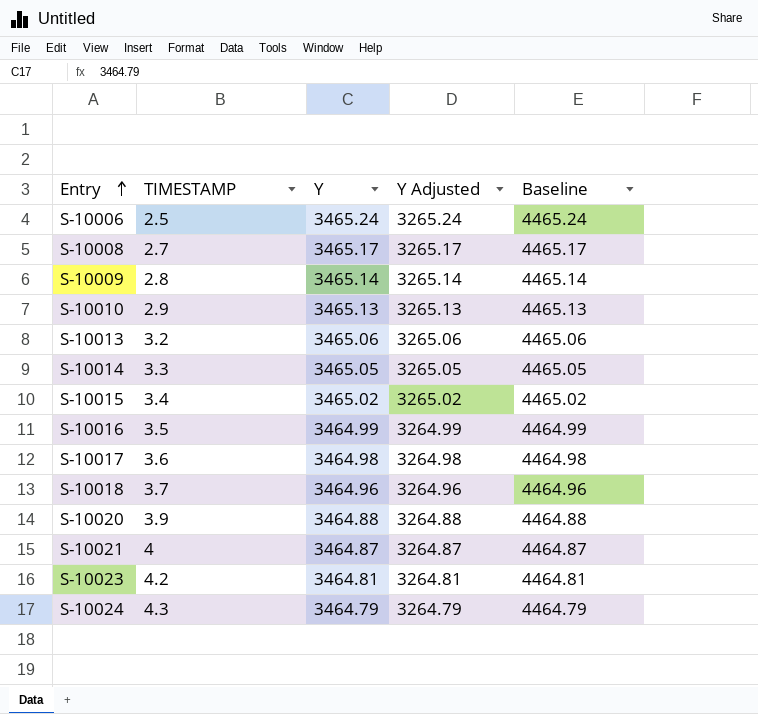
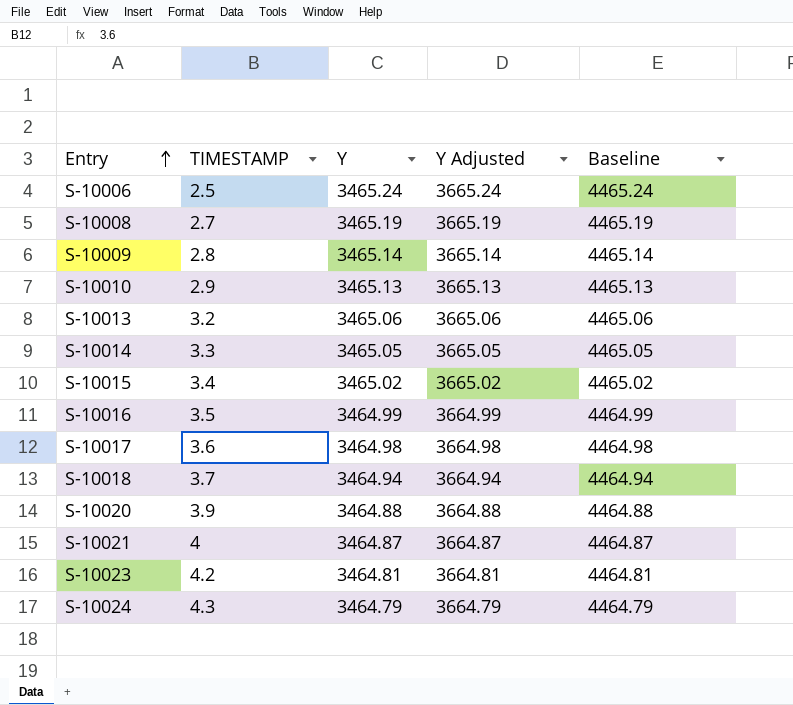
column Y Adjusted | formula: [Y] - 200 -> [Y] + 200
S-10008 | Y: 3465.17 -> 3465.19
S-10008 | Baseline: 4465.17 -> 4465.19
S-10018 | Y: 3464.96 -> 3464.94
S-10018 | Baseline: 4464.96 -> 4464.94

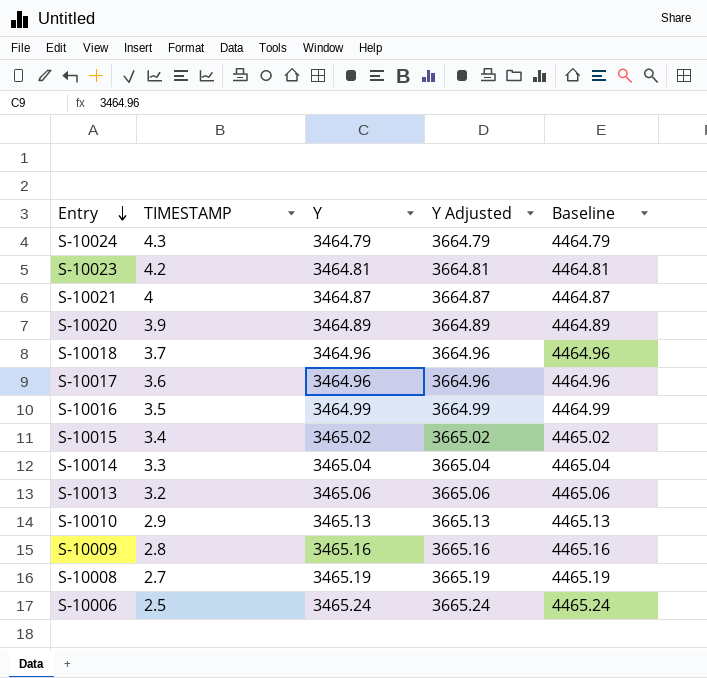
row order: Entry ascending -> Entry descending
S-10020 | Y: 3464.88 -> 3464.89
S-10020 | Y Adjusted: 3664.88 -> 3664.89
S-10020 | Baseline: 4464.88 -> 4464.89
S-10018 | Y: 3464.94 -> 3464.96
S-10018 | Y Adjusted: 3664.94 -> 3664.96
S-10018 | Baseline: 4464.94 -> 4464.96
S-10017 | Y: 3464.98 -> 3464.96
S-10017 | Y Adjusted: 3664.98 -> 3664.96
S-10017 | Baseline: 4464.98 -> 4464.96
S-10014 | Y: 3465.05 -> 3465.04
S-10014 | Y Adjusted: 3665.05 -> 3665.04
S-10014 | Baseline: 4465.05 -> 4465.04
S-10009 | Y: 3465.14 -> 3465.16
S-10009 | Y Adjusted: 3665.14 -> 3665.16
S-10009 | Baseline: 4465.14 -> 4465.16

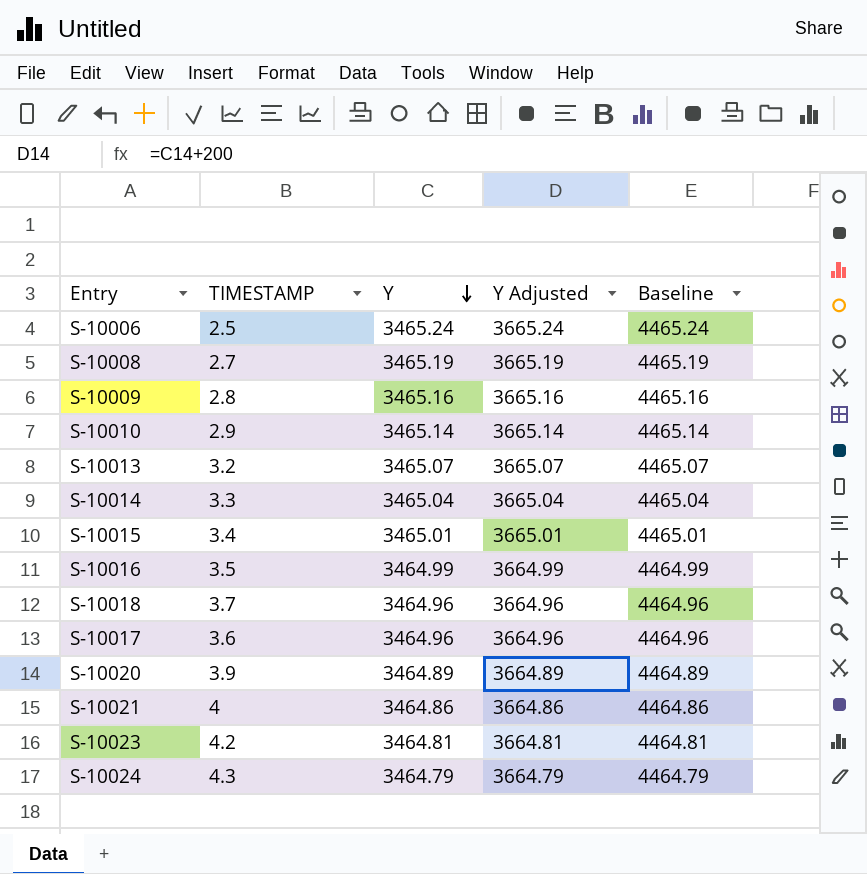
row order: Entry descending -> Y descending
S-10010 | Y: 3465.13 -> 3465.14
S-10010 | Y Adjusted: 3665.13 -> 3665.14
S-10010 | Baseline: 4465.13 -> 4465.14
S-10013 | Y: 3465.06 -> 3465.07
S-10013 | Y Adjusted: 3665.06 -> 3665.07
S-10013 | Baseline: 4465.06 -> 4465.07
S-10015 | Y: 3465.02 -> 3465.01
S-10015 | Y Adjusted: 3665.02 -> 3665.01
S-10015 | Baseline: 4465.02 -> 4465.01
S-10021 | Y: 3464.87 -> 3464.86
S-10021 | Y Adjusted: 3664.87 -> 3664.86
S-10021 | Baseline: 4464.87 -> 4464.86

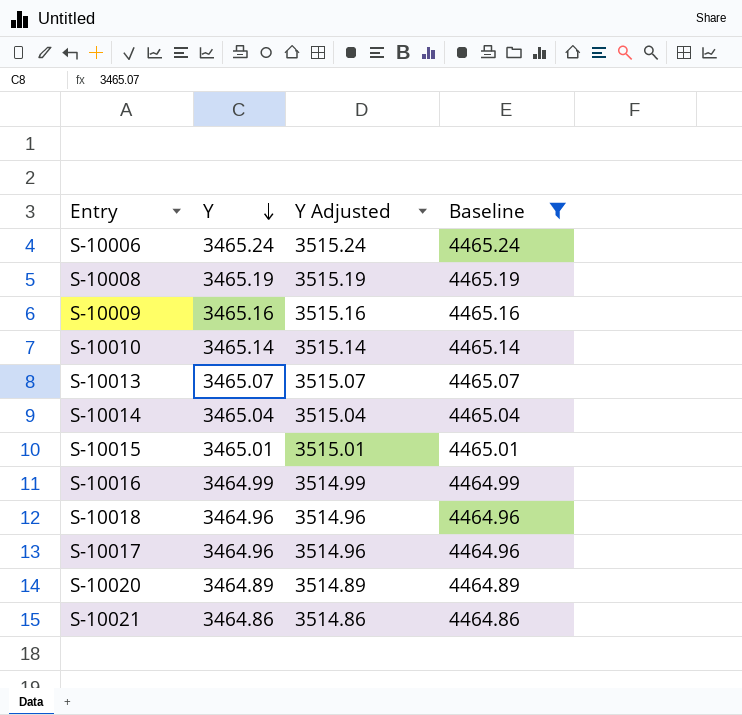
filter: none -> Baseline >= 4464.86
column TIMESTAMP | position: 2 -> none
column Y Adjusted | formula: [Y] + 200 -> [Y] + 50

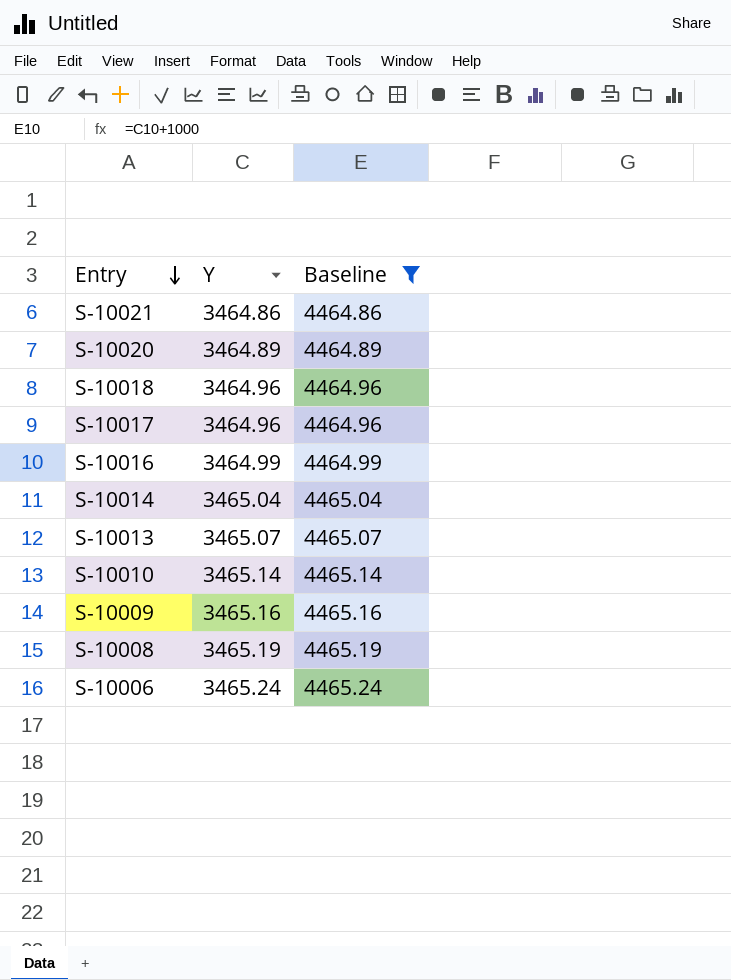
row order: Y descending -> Entry descending
column Y Adjusted | formula: [Y] + 50 -> none
row S-10015: 3465.01 | 3515.01 | 4465.01 -> none

